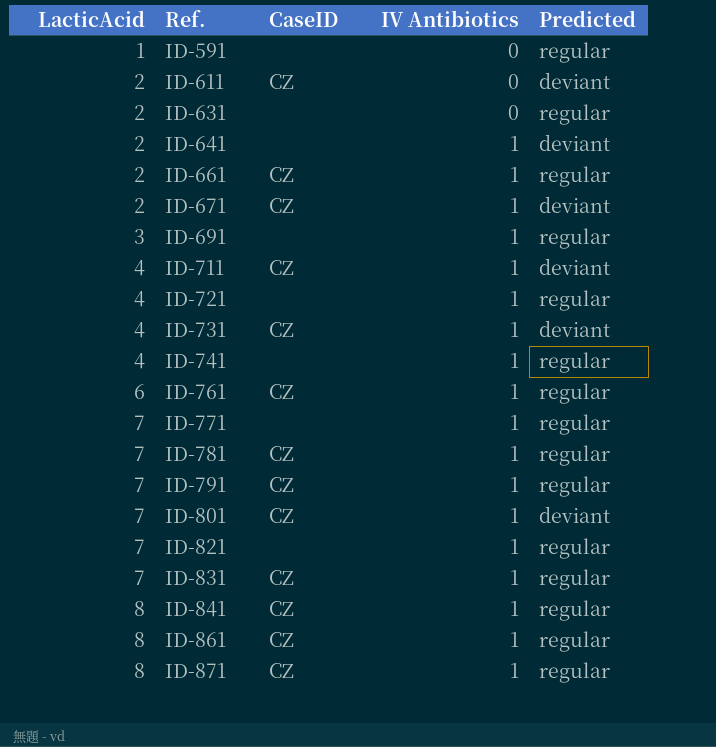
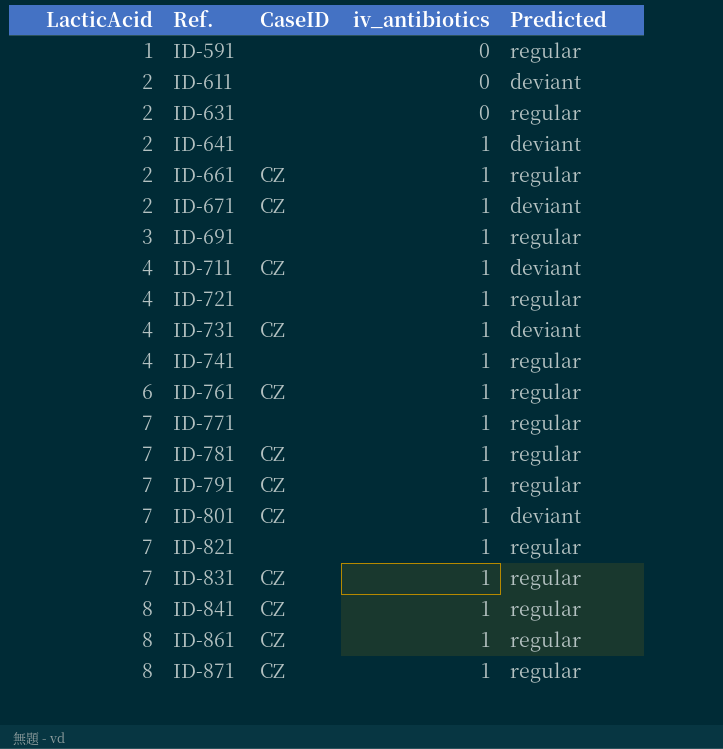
column name: IV Antibiotics -> iv_antibiotics
ID-611 | CaseID: CZ -> none

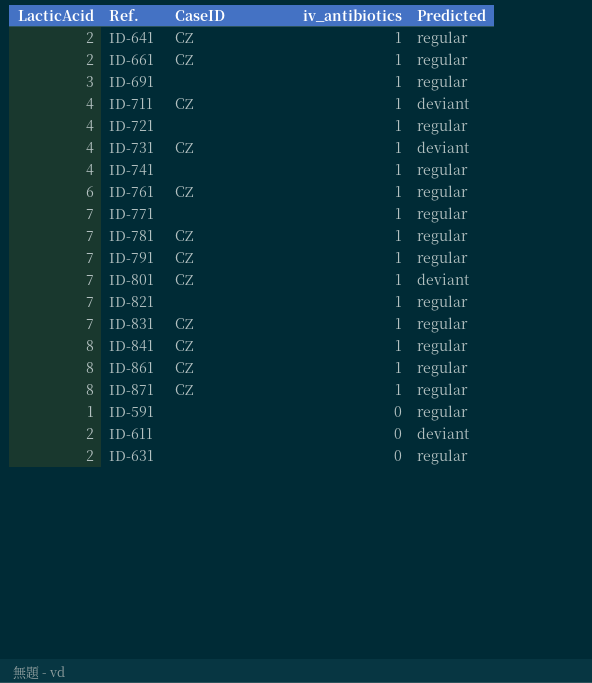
row order: LacticAcid ascending -> iv_antibiotics descending
row ID-671: 2 | CZ | 1 | deviant -> none
ID-641 | CaseID: none -> CZ
ID-641 | Predicted: deviant -> regular

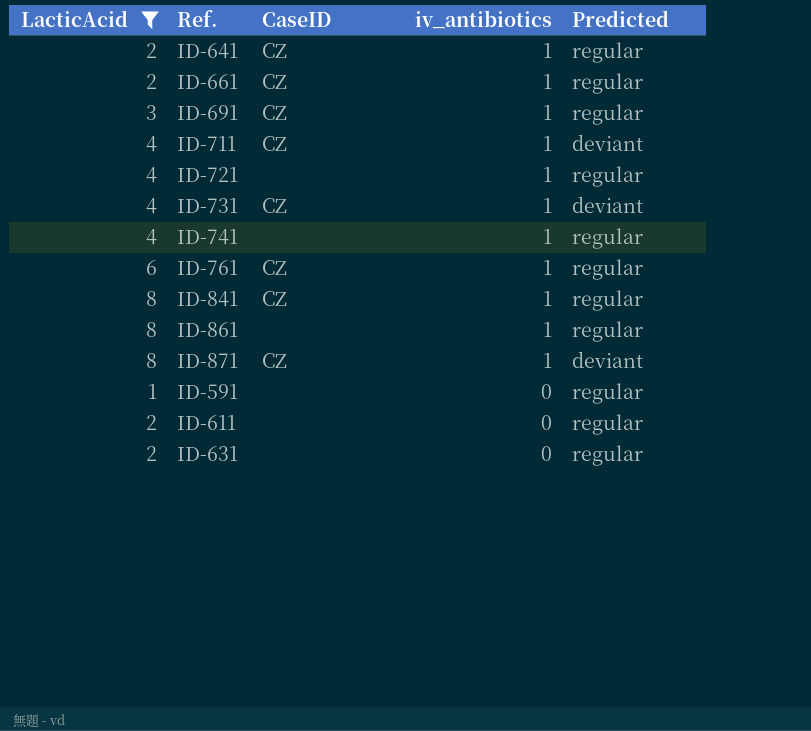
filter: none -> LacticAcid != 7
ID-691 | CaseID: none -> CZ
ID-861 | CaseID: CZ -> none
ID-871 | Predicted: regular -> deviant
ID-611 | Predicted: deviant -> regular

